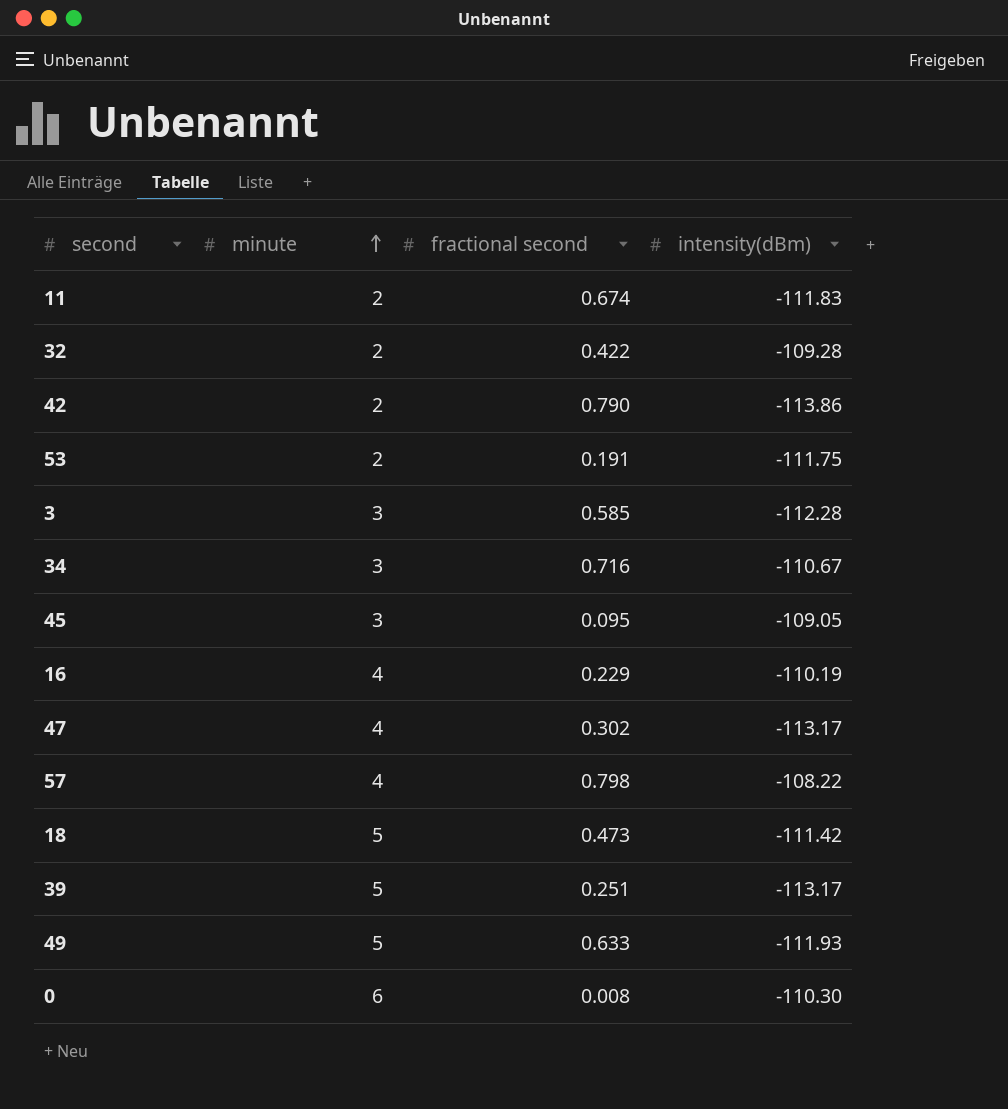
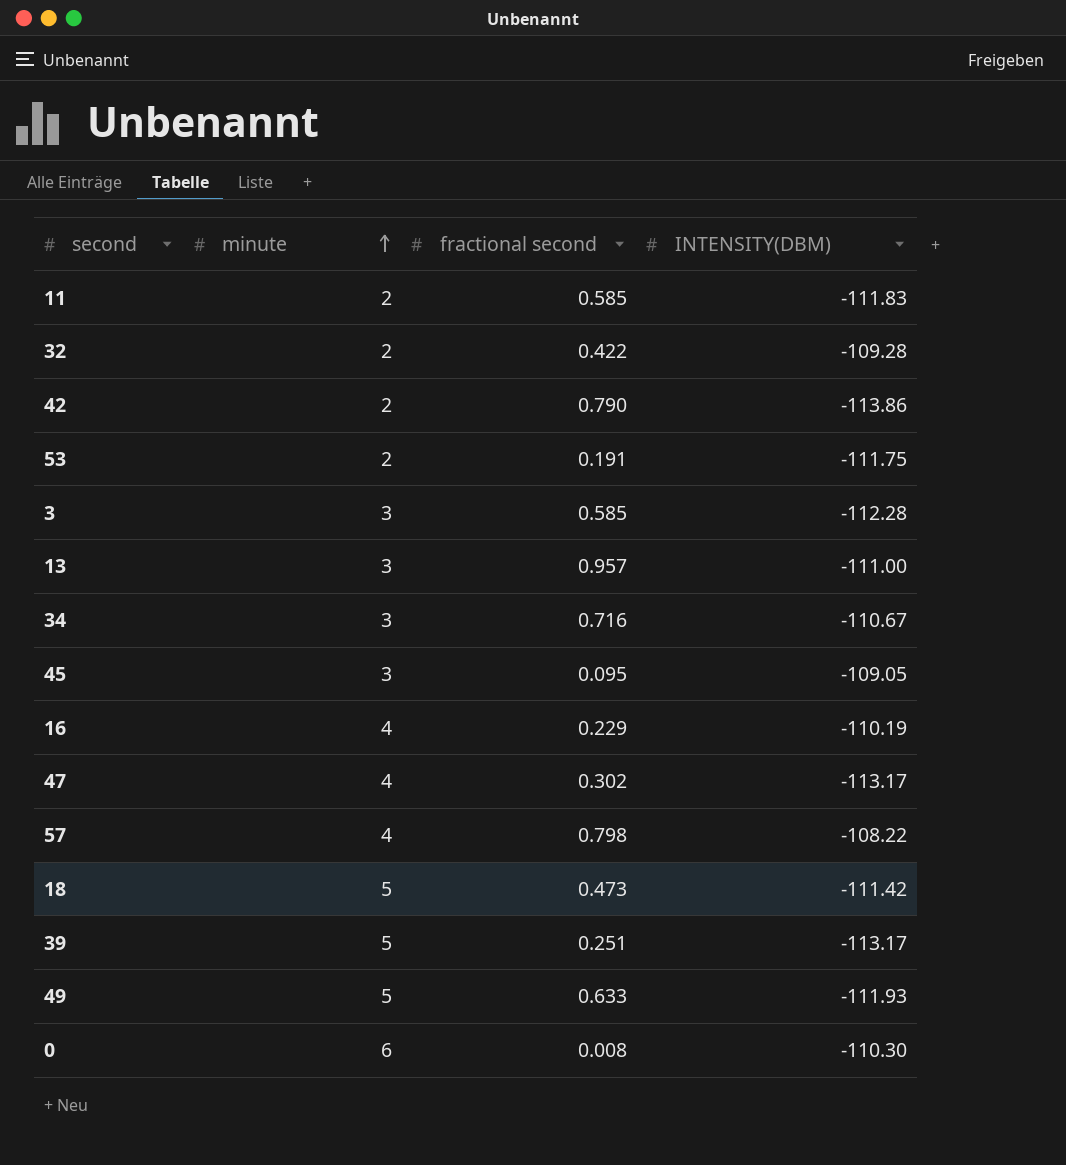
column name: intensity(dBm) -> INTENSITY(DBM)
11 | fractional second: 0.674 -> 0.585
row 13: none -> 3 | 0.957 | -111.00

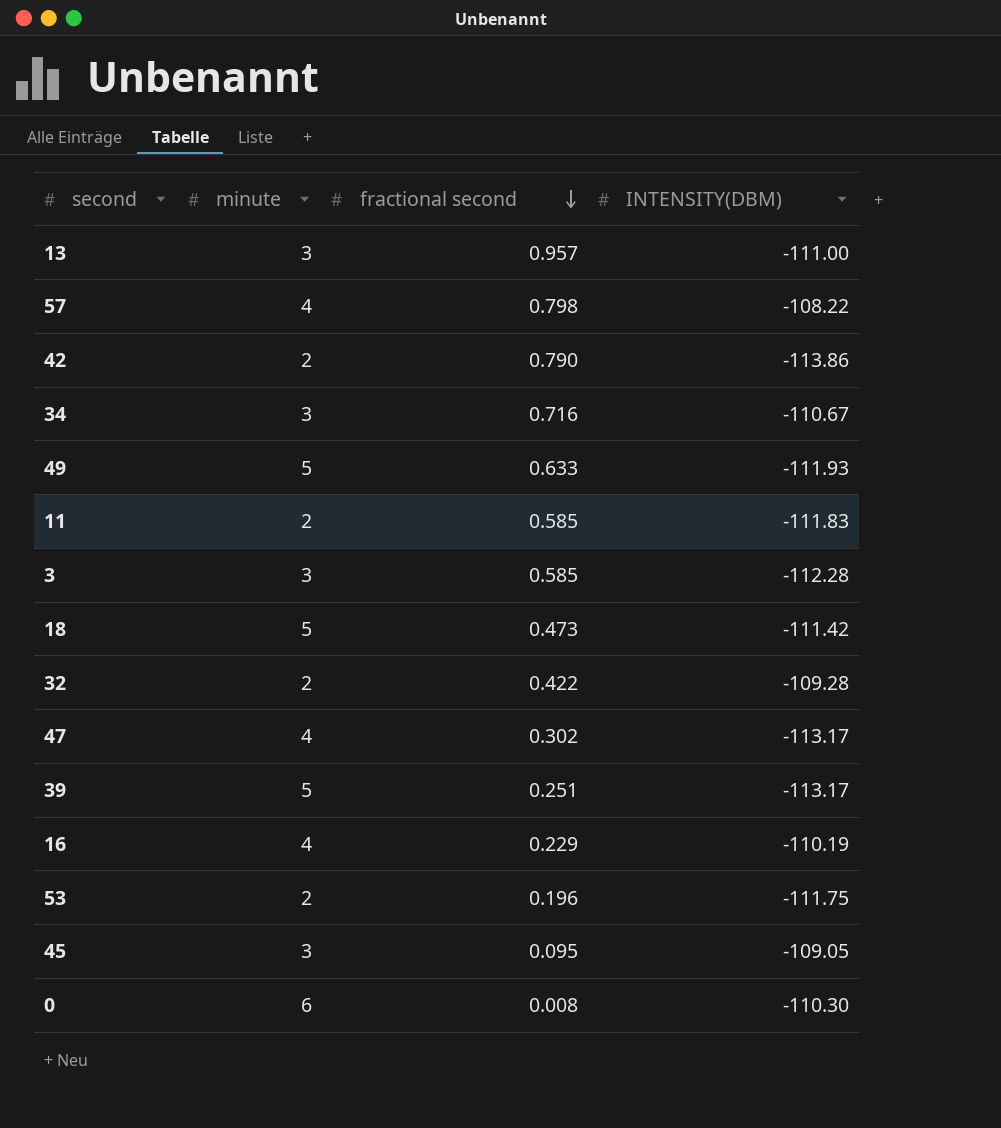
row order: minute ascending -> fractional second descending
53 | fractional second: 0.191 -> 0.196

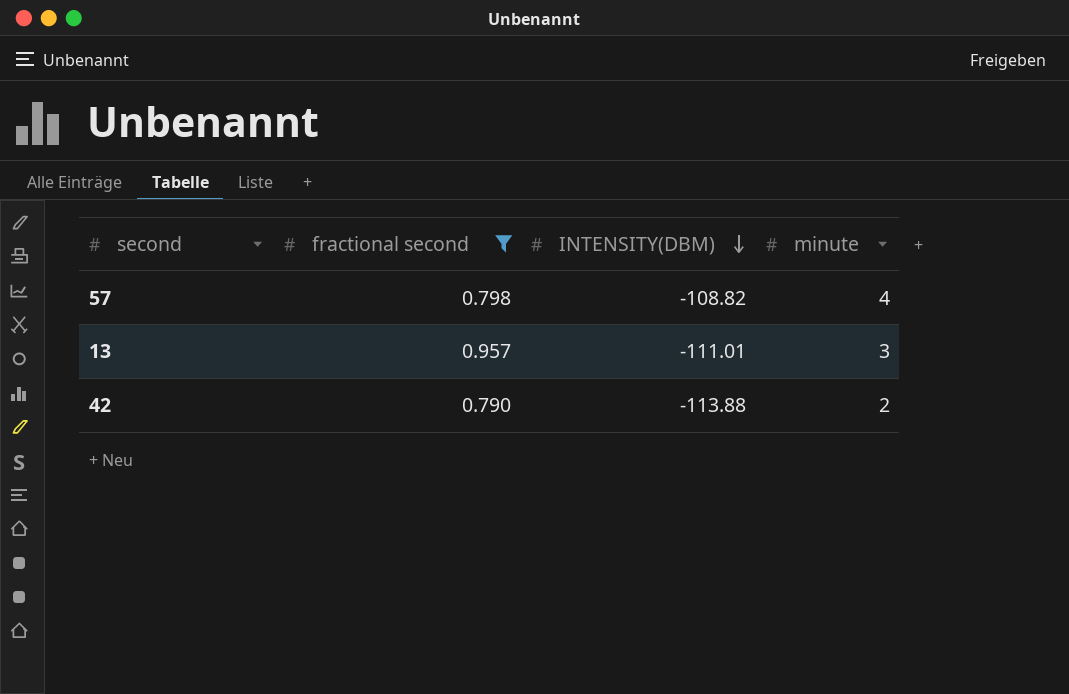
filter: none -> fractional second >= 0.790
row order: fractional second descending -> INTENSITY(DBM) descending
column minute | position: 2 -> 4
57 | INTENSITY(DBM): -108.22 -> -108.82
13 | INTENSITY(DBM): -111.00 -> -111.01
42 | INTENSITY(DBM): -113.86 -> -113.88

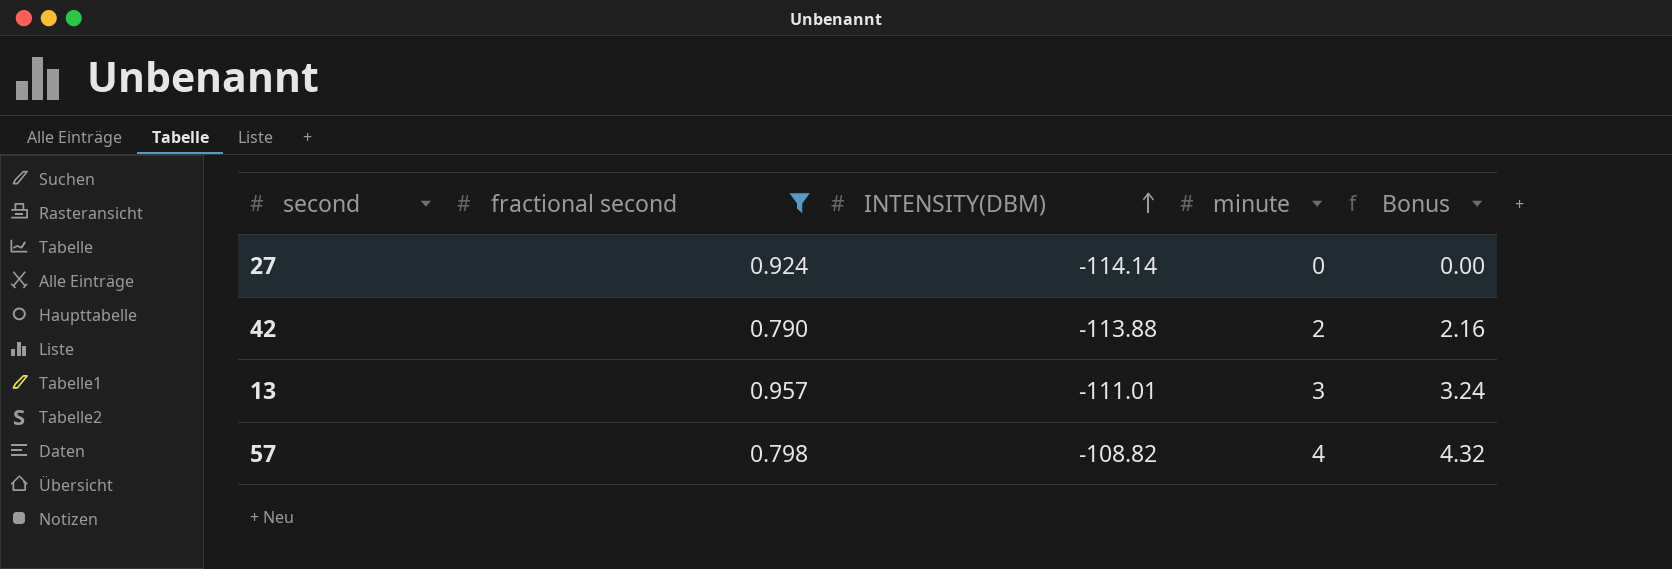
row order: INTENSITY(DBM) descending -> INTENSITY(DBM) ascending
column Bonus | formula: none -> [minute] * 1.08
row 27: none -> 0.924 | -114.14 | 0 | 0.00

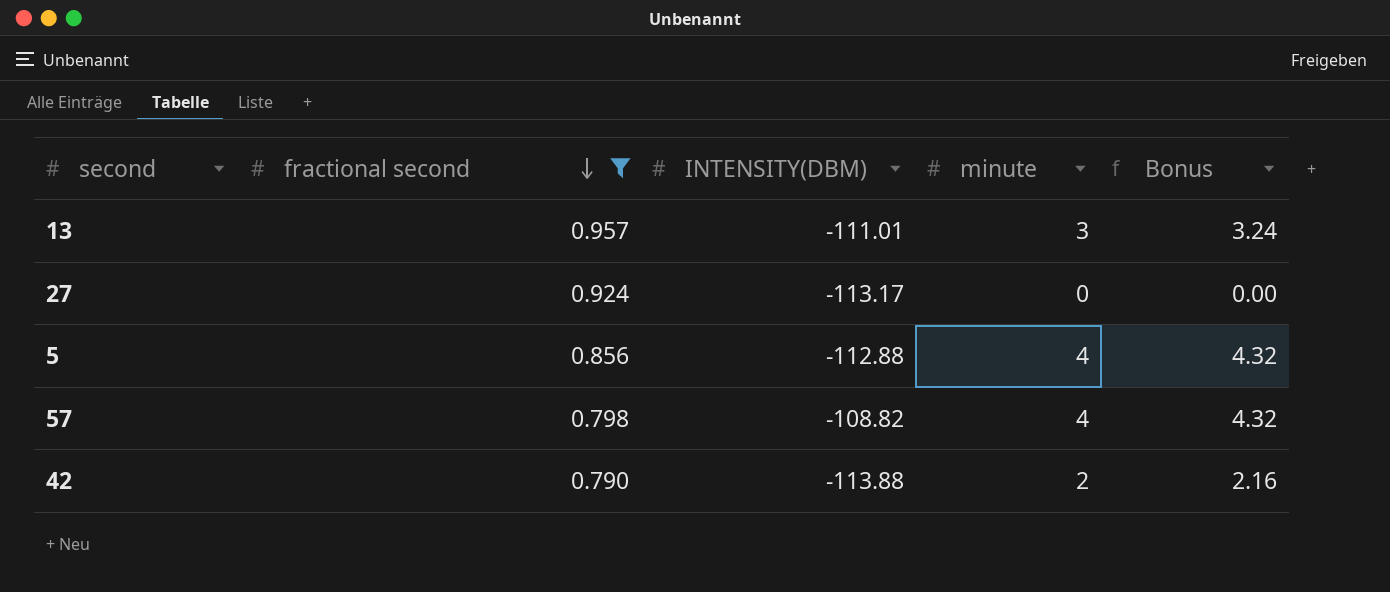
row order: INTENSITY(DBM) ascending -> fractional second descending
27 | INTENSITY(DBM): -114.14 -> -113.17
row 5: none -> 0.856 | -112.88 | 4 | 4.32

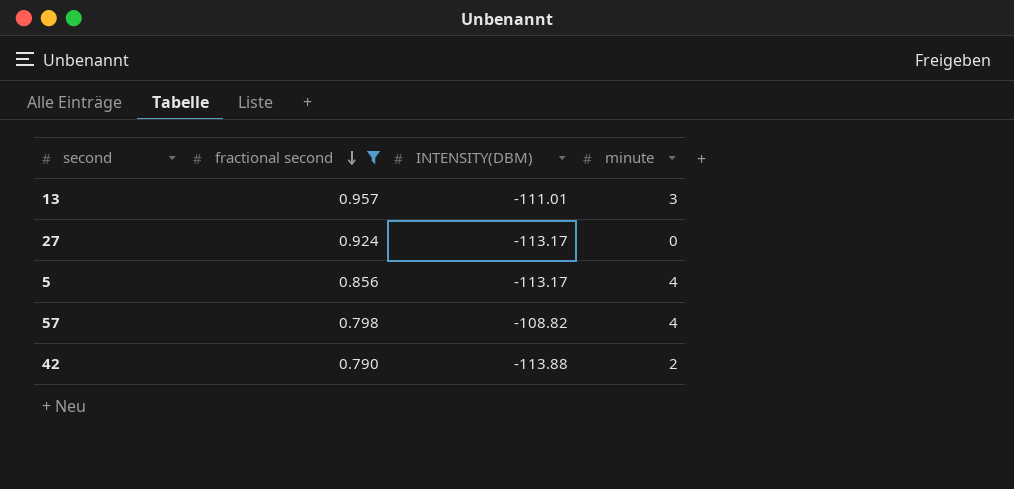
column Bonus | formula: [minute] * 1.08 -> none
5 | INTENSITY(DBM): -112.88 -> -113.17

